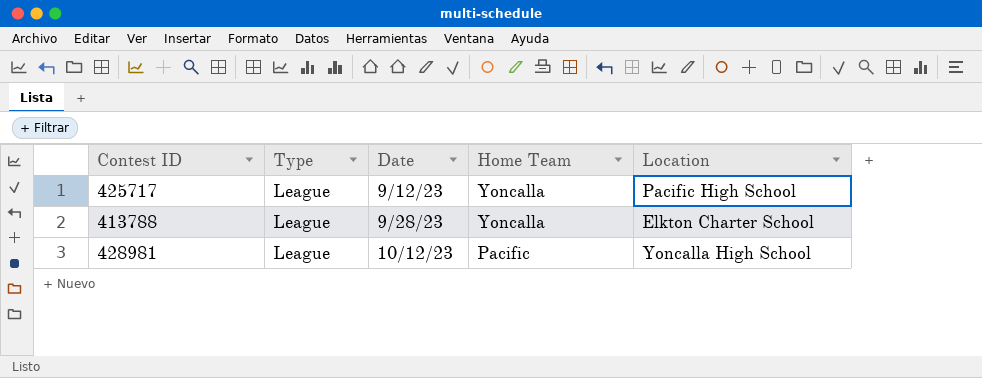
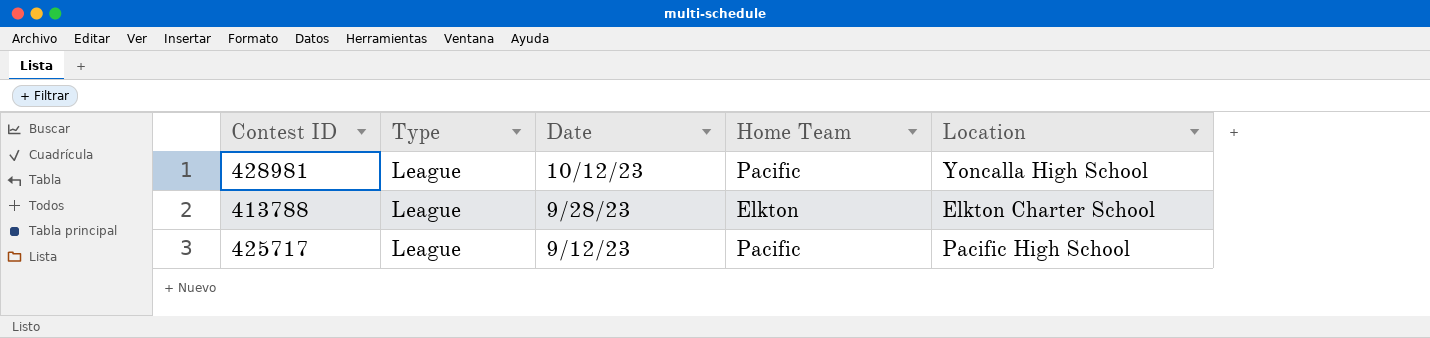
row order: Date ascending -> Date descending
413788 | Home Team: Yoncalla -> Elkton
425717 | Home Team: Yoncalla -> Pacific

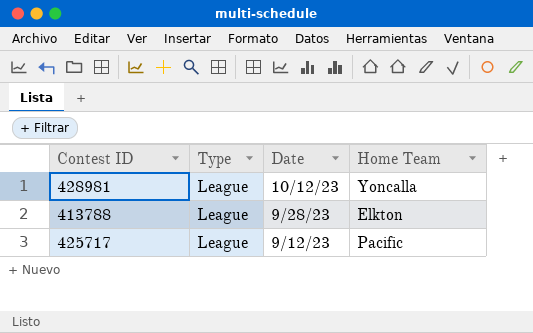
column Location | position: 5 -> none
428981 | Home Team: Pacific -> Yoncalla

